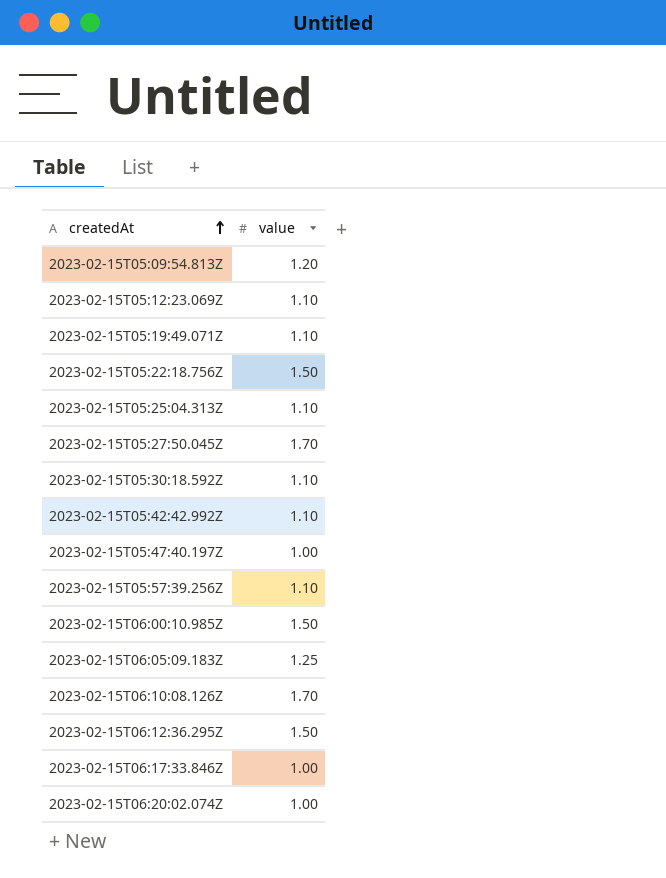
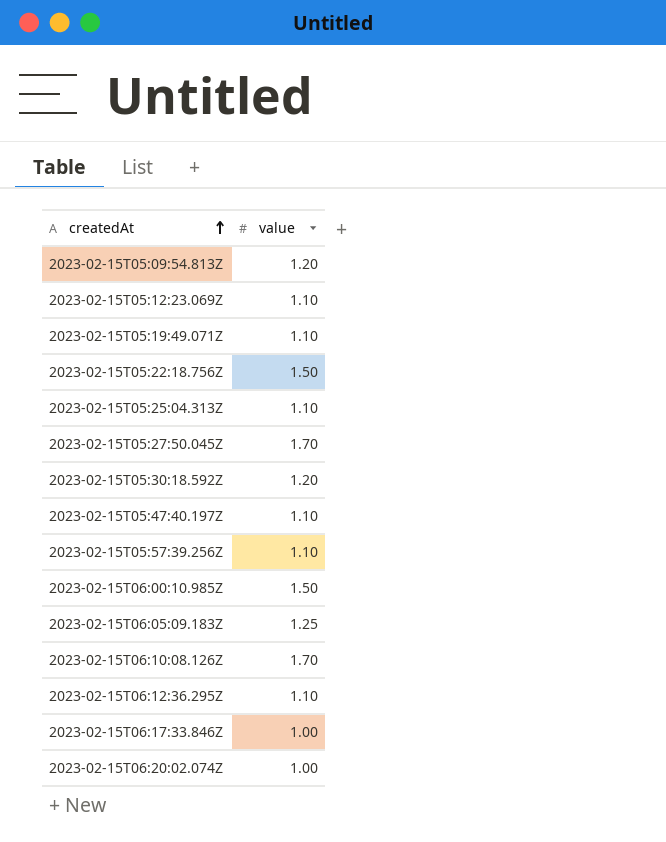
row 2023-02-15T05:42:42.992Z: 1.10 -> none
2023-02-15T05:30:18.592Z | value: 1.10 -> 1.20
2023-02-15T05:47:40.197Z | value: 1.00 -> 1.10
2023-02-15T06:12:36.295Z | value: 1.50 -> 1.10

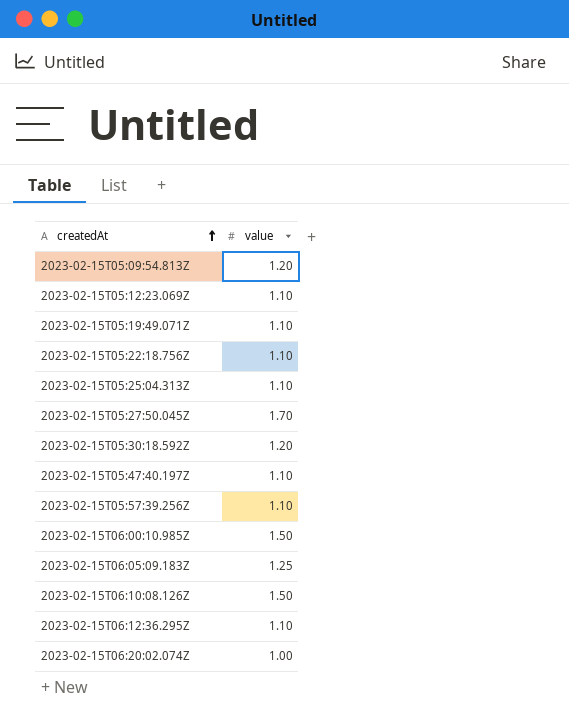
row 2023-02-15T06:17:33.846Z: 1.00 -> none
2023-02-15T05:22:18.756Z | value: 1.50 -> 1.10
2023-02-15T06:10:08.126Z | value: 1.70 -> 1.50

